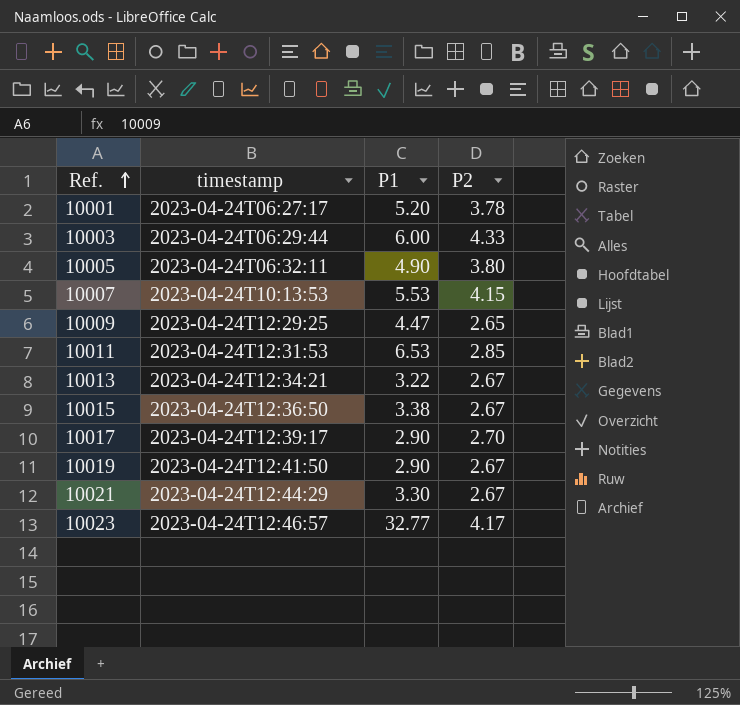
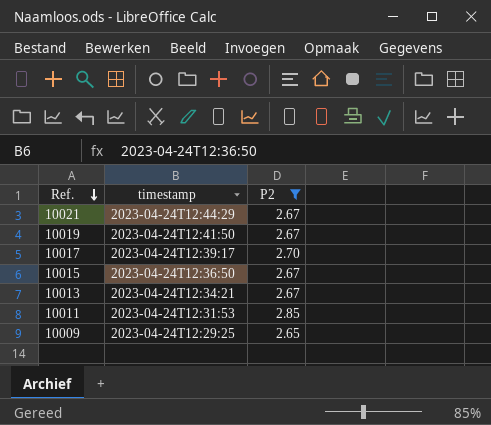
filter: none -> P2 <= 2.85
row order: Ref. ascending -> Ref. descending
column P1 | position: 3 -> none

